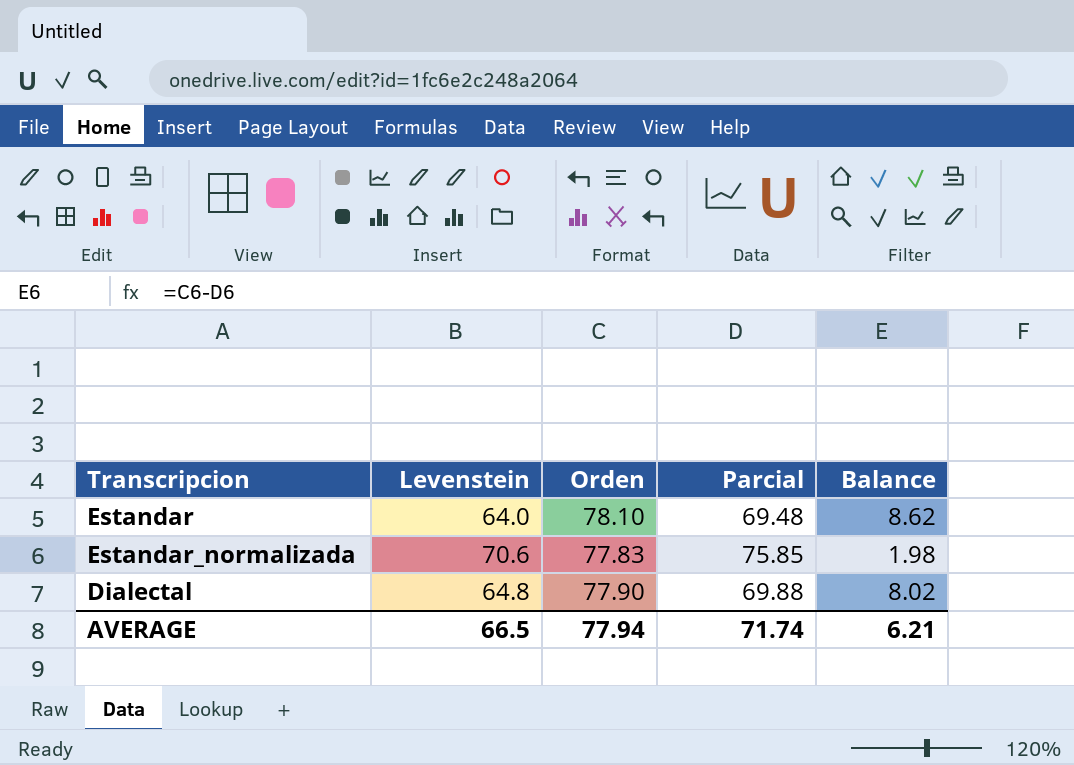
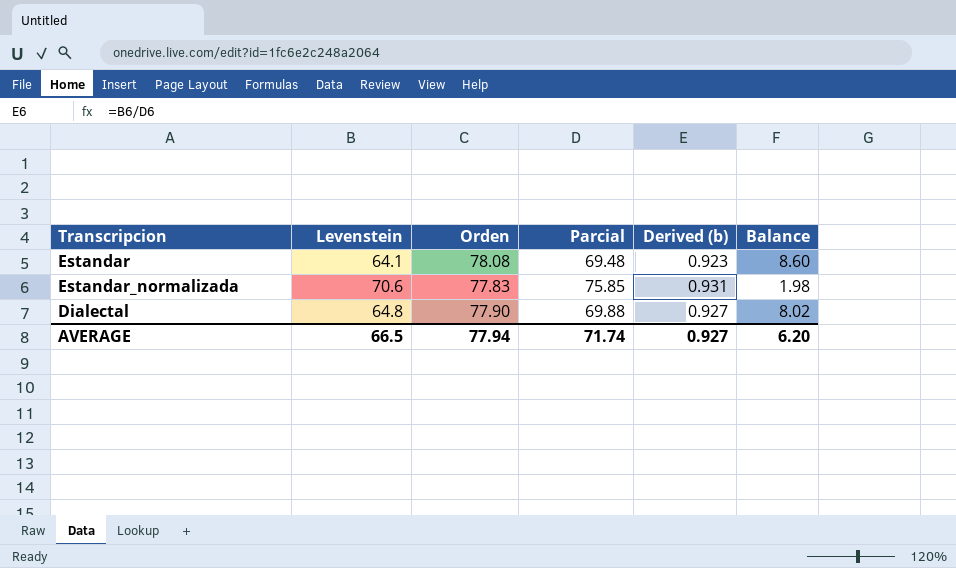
column Derived (b) | formula: none -> [Levenstein] / [Parcial]
Estandar | Levenstein: 64.0 -> 64.1
Estandar | Orden: 78.10 -> 78.08
Estandar | Balance: 8.62 -> 8.60
AVERAGE | Balance: 6.21 -> 6.20

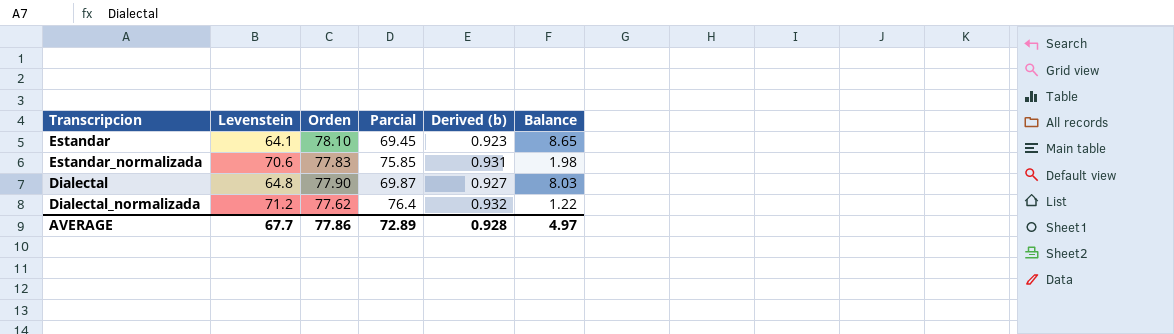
Estandar | Orden: 78.08 -> 78.10
Estandar | Parcial: 69.48 -> 69.45
Estandar | Balance: 8.60 -> 8.65
Dialectal | Parcial: 69.88 -> 69.87
Dialectal | Balance: 8.02 -> 8.03
row Dialectal_normalizada: none -> 71.2 | 77.62 | 76.4 | 0.932 | 1.22
AVERAGE | Levenstein: 66.5 -> 67.7
AVERAGE | Orden: 77.94 -> 77.86
AVERAGE | Parcial: 71.74 -> 72.89
AVERAGE | Derived (b): 0.927 -> 0.928
AVERAGE | Balance: 6.20 -> 4.97

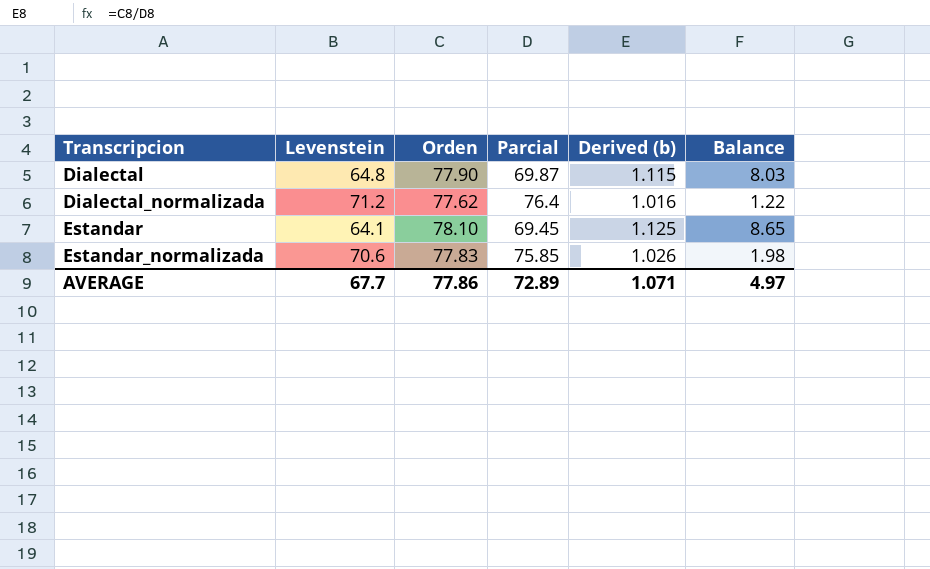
row order: none -> Transcripcion ascending
column Derived (b) | formula: [Levenstein] / [Parcial] -> [Orden] / [Parcial]
AVERAGE | Derived (b): 0.928 -> 1.071

